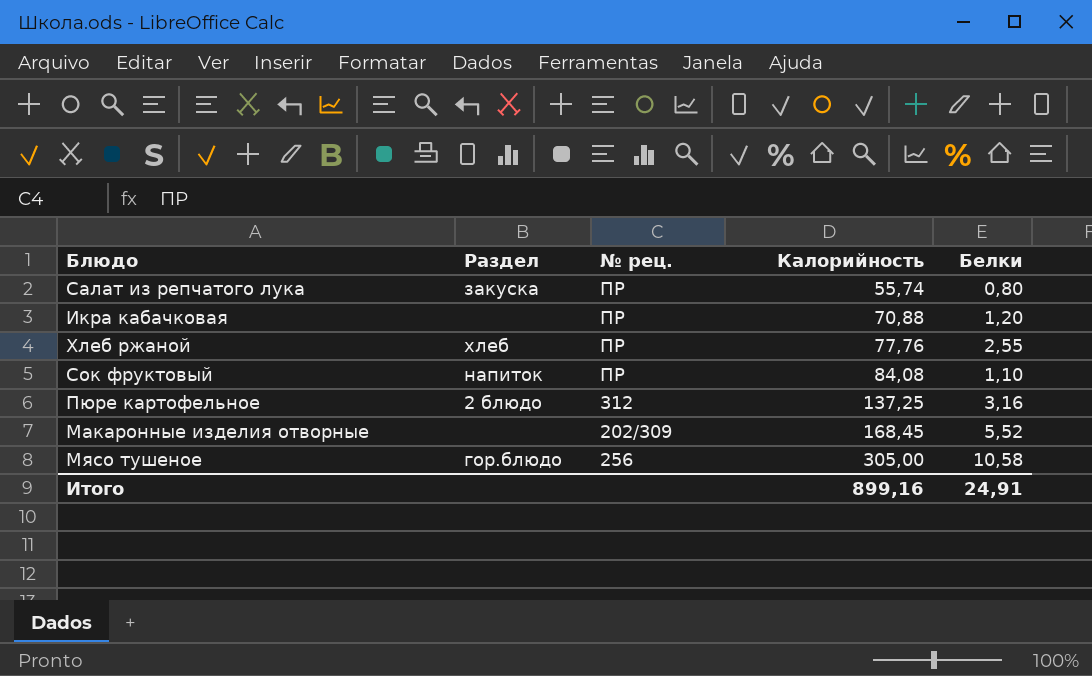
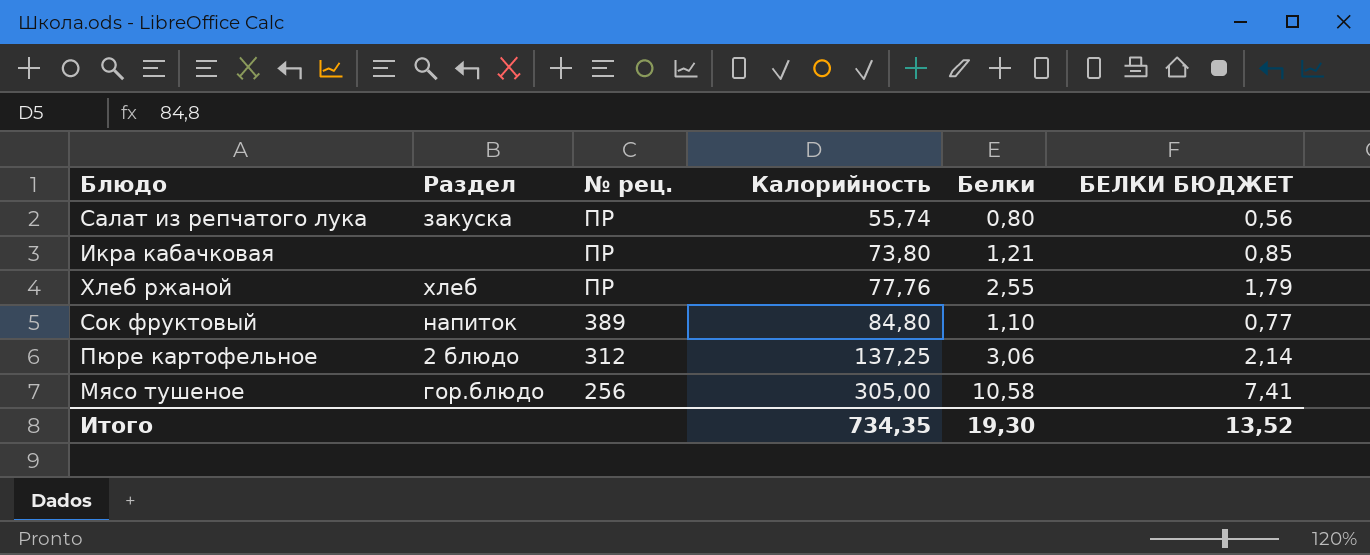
column БЕЛКИ БЮДЖЕТ | formula: none -> [Белки] * 0,7
row Макаронные изделия отворные: none | 202/309 | 168,45 | 5,52 -> none
Икра кабачковая | Калорийность: 70,88 -> 73,80
Икра кабачковая | Белки: 1,20 -> 1,21
Сок фруктовый | № рец.: ПР -> 389
Сок фруктовый | Калорийность: 84,08 -> 84,80
Пюре картофельное | Белки: 3,16 -> 3,06
Итого | Калорийность: 899,16 -> 734,35
Итого | Белки: 24,91 -> 19,30

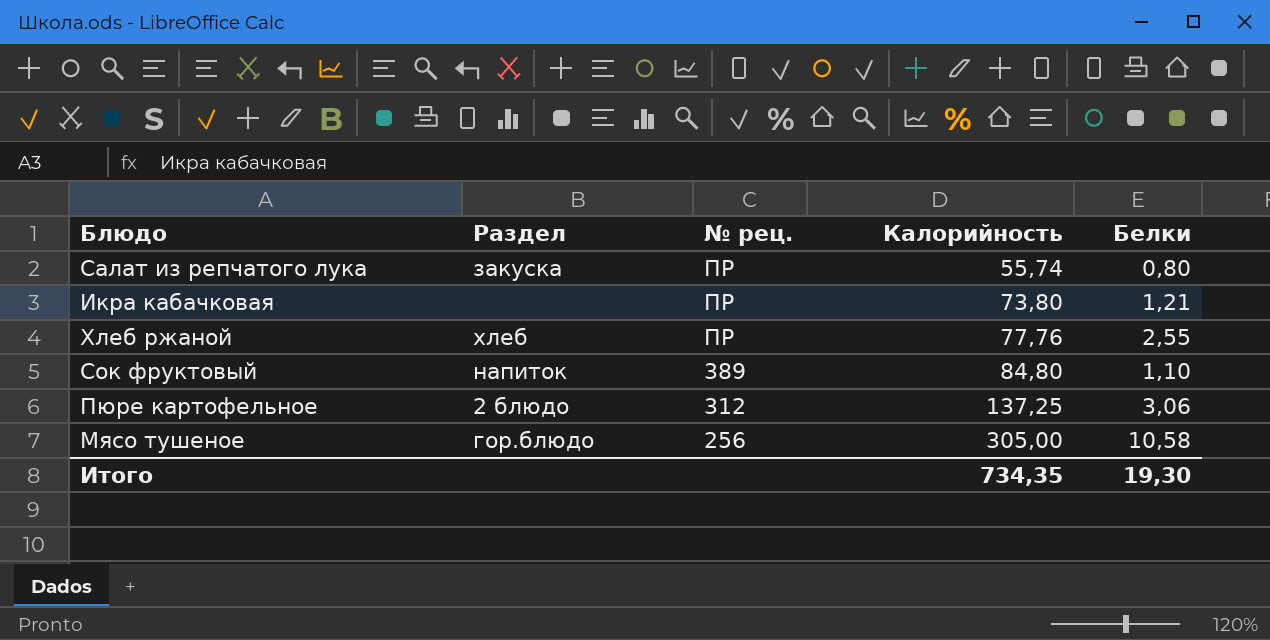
column БЕЛКИ БЮДЖЕТ | formula: [Белки] * 0,7 -> none

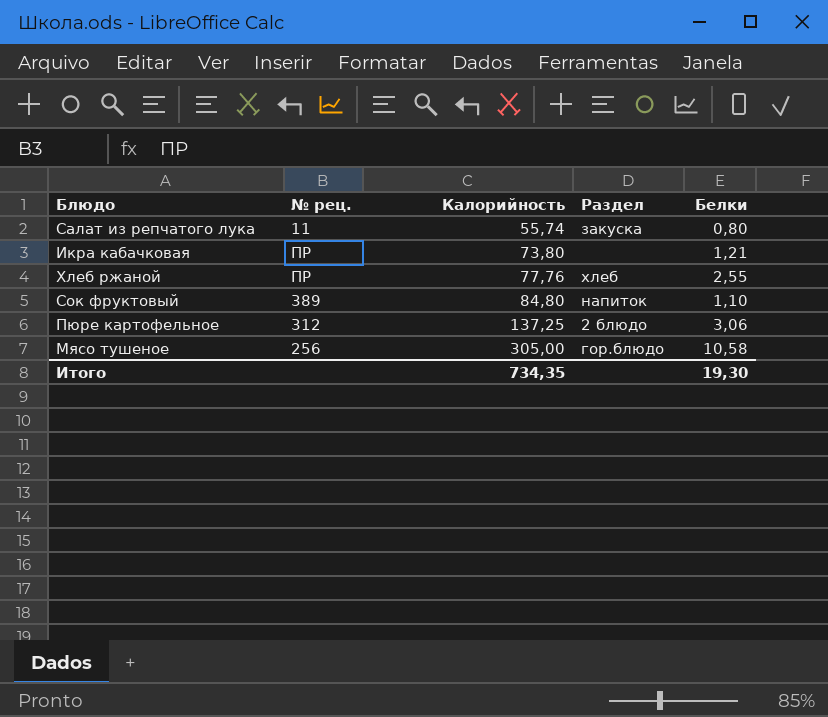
column Раздел | position: 2 -> 4
Салат из репчатого лука | № рец.: ПР -> 11

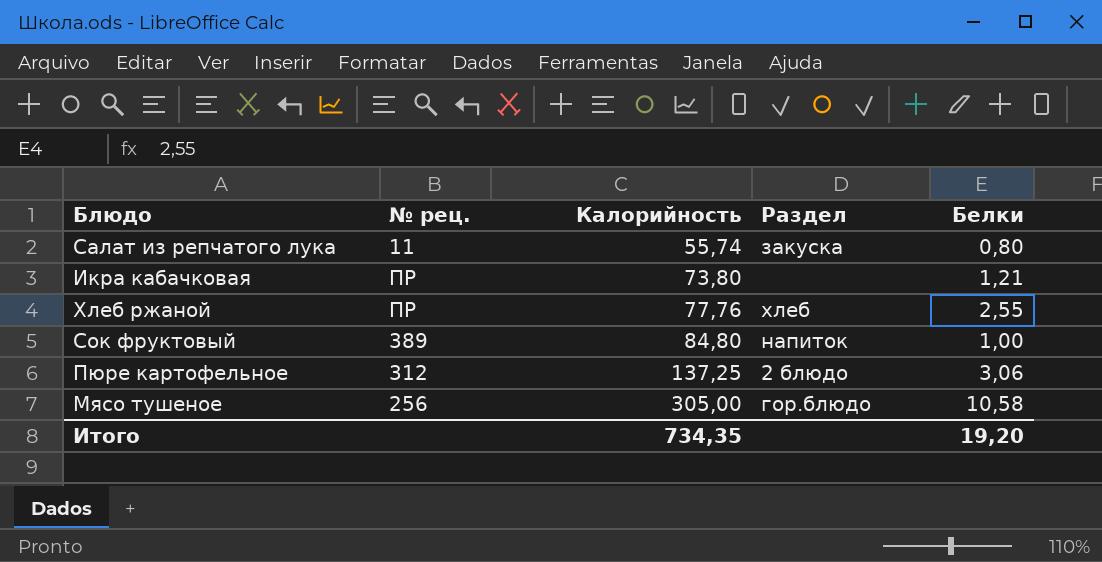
Сок фруктовый | Белки: 1,10 -> 1,00
Итого | Белки: 19,30 -> 19,20

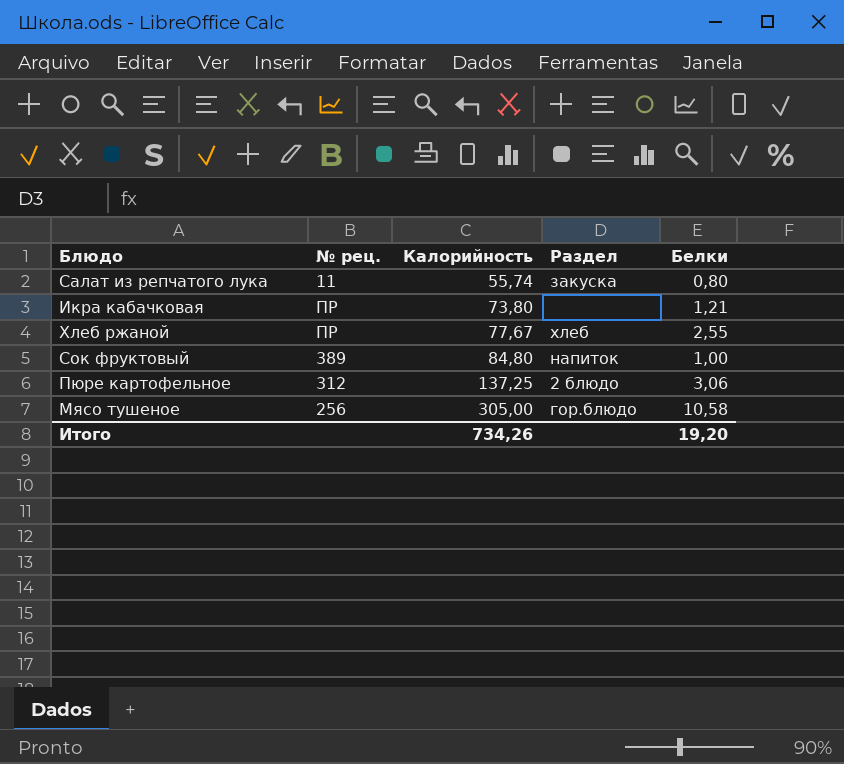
Хлеб ржаной | Калорийность: 77,76 -> 77,67
Итого | Калорийность: 734,35 -> 734,26

